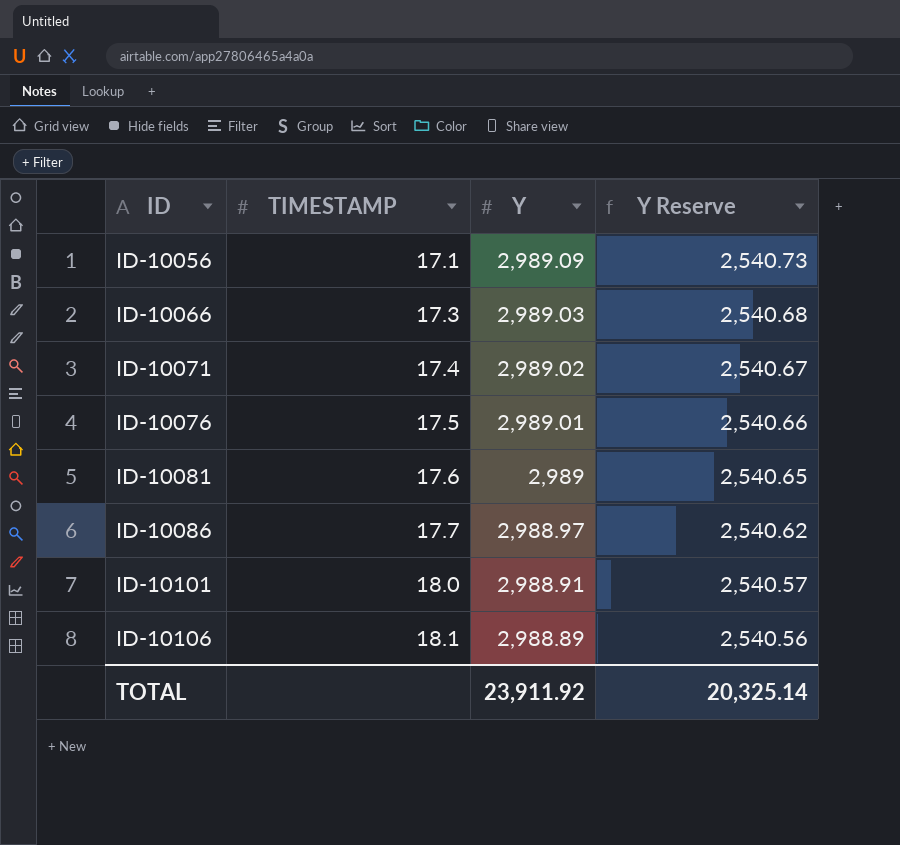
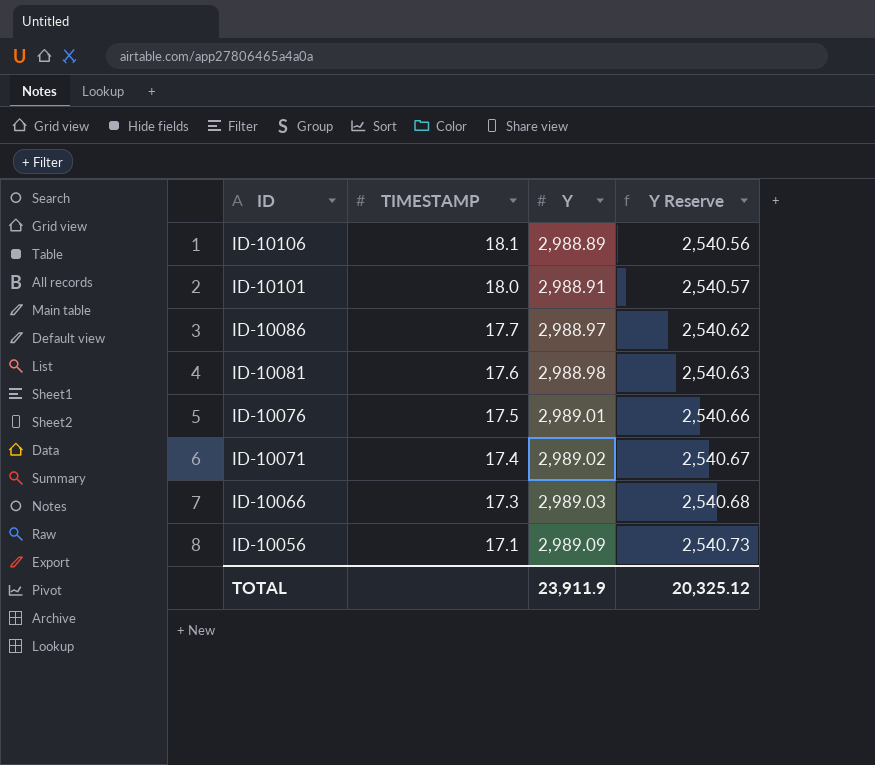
row order: ID ascending -> ID descending
ID-10081 | Y: 2,989 -> 2,988.98
ID-10081 | Y Reserve: 2,540.65 -> 2,540.63
TOTAL | Y: 23,911.92 -> 23,911.9
TOTAL | Y Reserve: 20,325.14 -> 20,325.12

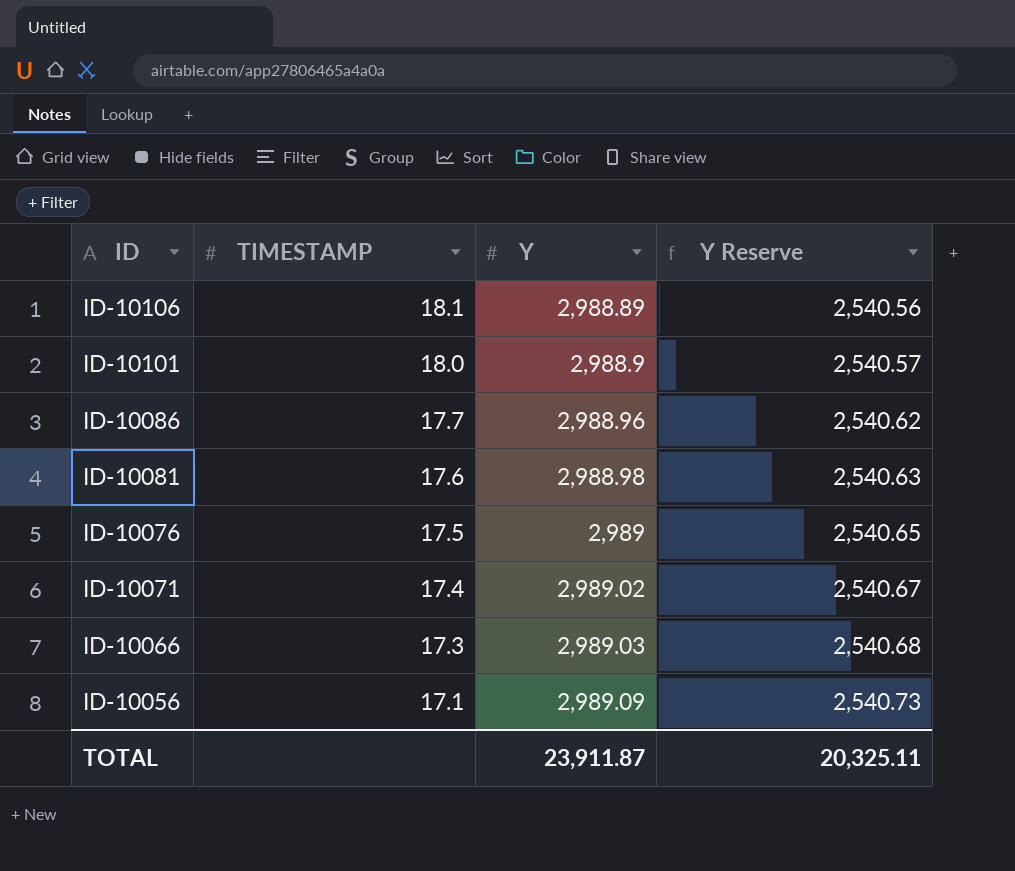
ID-10101 | Y: 2,988.91 -> 2,988.9
ID-10086 | Y: 2,988.97 -> 2,988.96
ID-10076 | Y: 2,989.01 -> 2,989
ID-10076 | Y Reserve: 2,540.66 -> 2,540.65
TOTAL | Y: 23,911.9 -> 23,911.87
TOTAL | Y Reserve: 20,325.12 -> 20,325.11

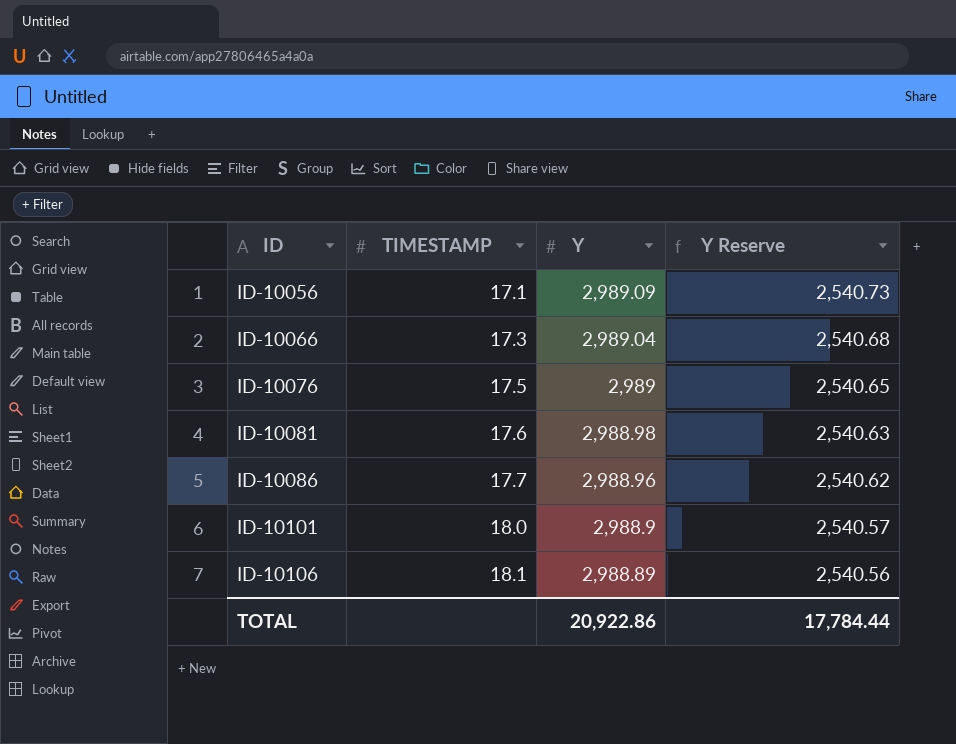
row order: ID descending -> ID ascending
row ID-10071: 17.4 | 2,989.02 | 2,540.67 -> none
ID-10066 | Y: 2,989.03 -> 2,989.04
TOTAL | Y: 23,911.87 -> 20,922.86
TOTAL | Y Reserve: 20,325.11 -> 17,784.44

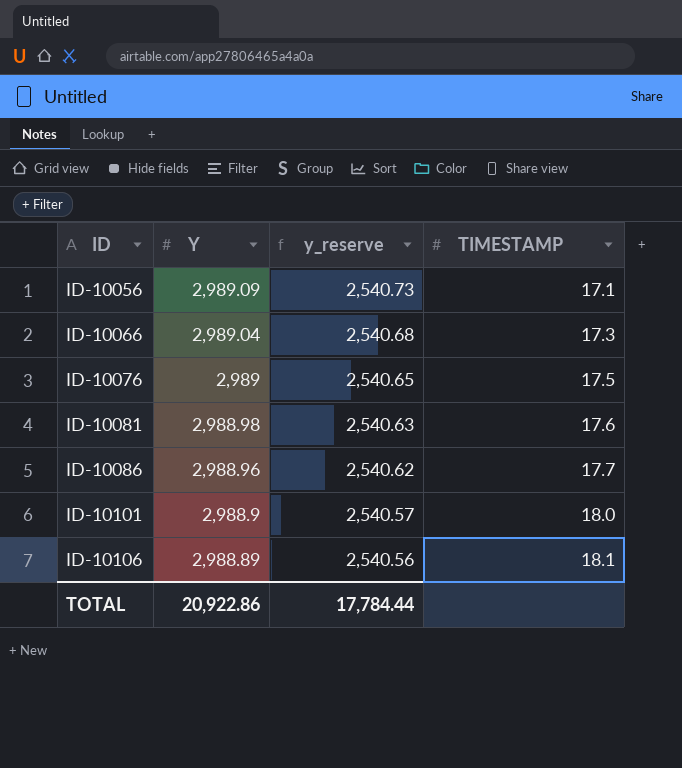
column name: Y Reserve -> y_reserve
column TIMESTAMP | position: 2 -> 4

